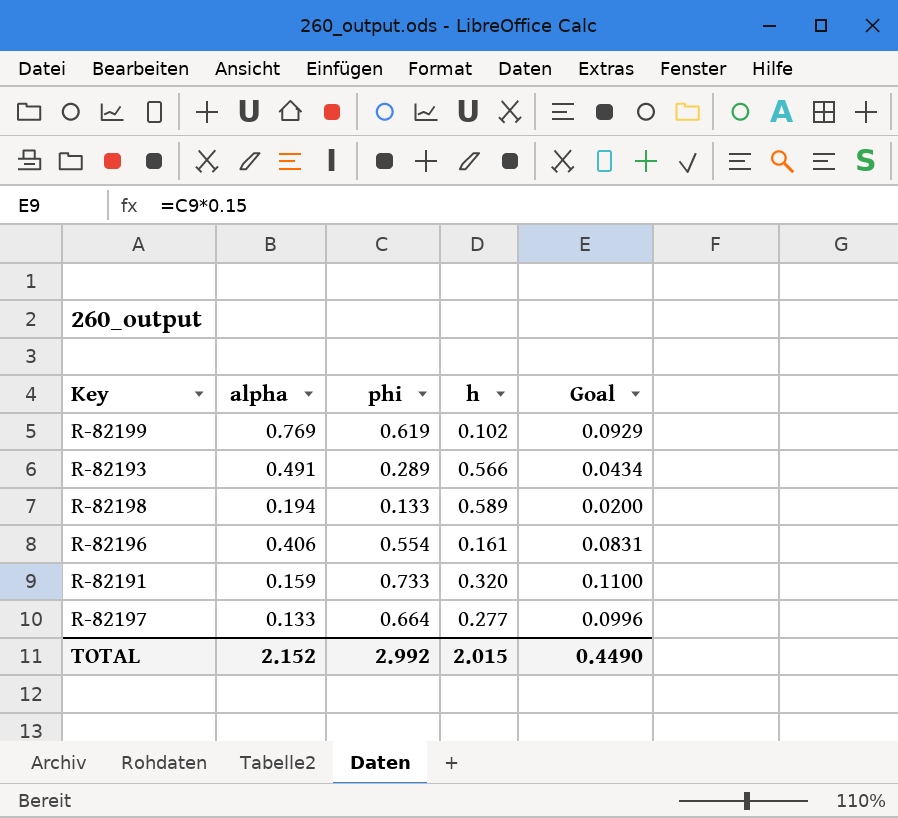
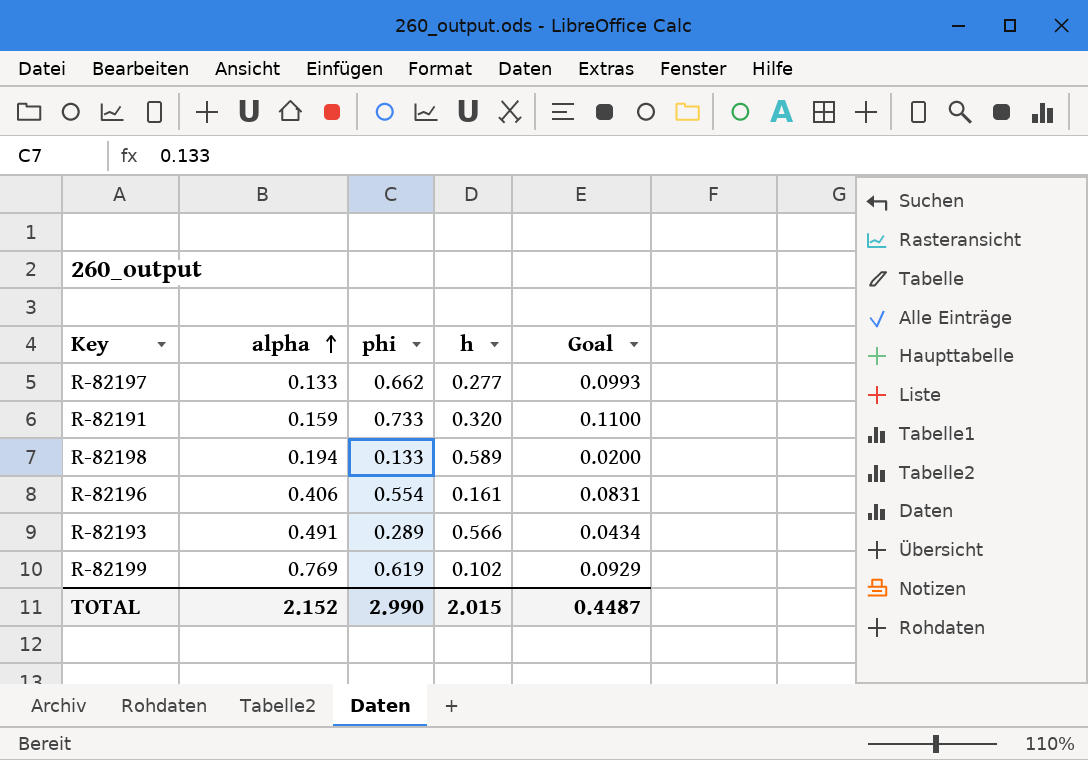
row order: none -> alpha ascending
R-82197 | phi: 0.664 -> 0.662
R-82197 | Goal: 0.0996 -> 0.0993
TOTAL | phi: 2.992 -> 2.990
TOTAL | Goal: 0.4490 -> 0.4487

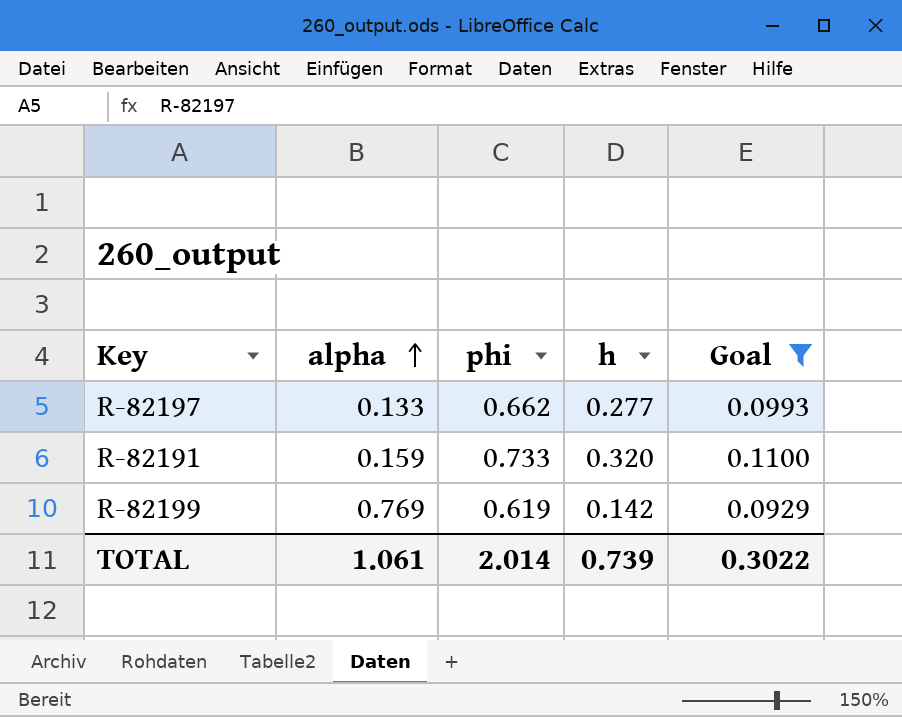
filter: none -> Goal >= 0.0929
R-82199 | h: 0.102 -> 0.142
TOTAL | alpha: 2.152 -> 1.061
TOTAL | phi: 2.990 -> 2.014
TOTAL | h: 2.015 -> 0.739
TOTAL | Goal: 0.4487 -> 0.3022

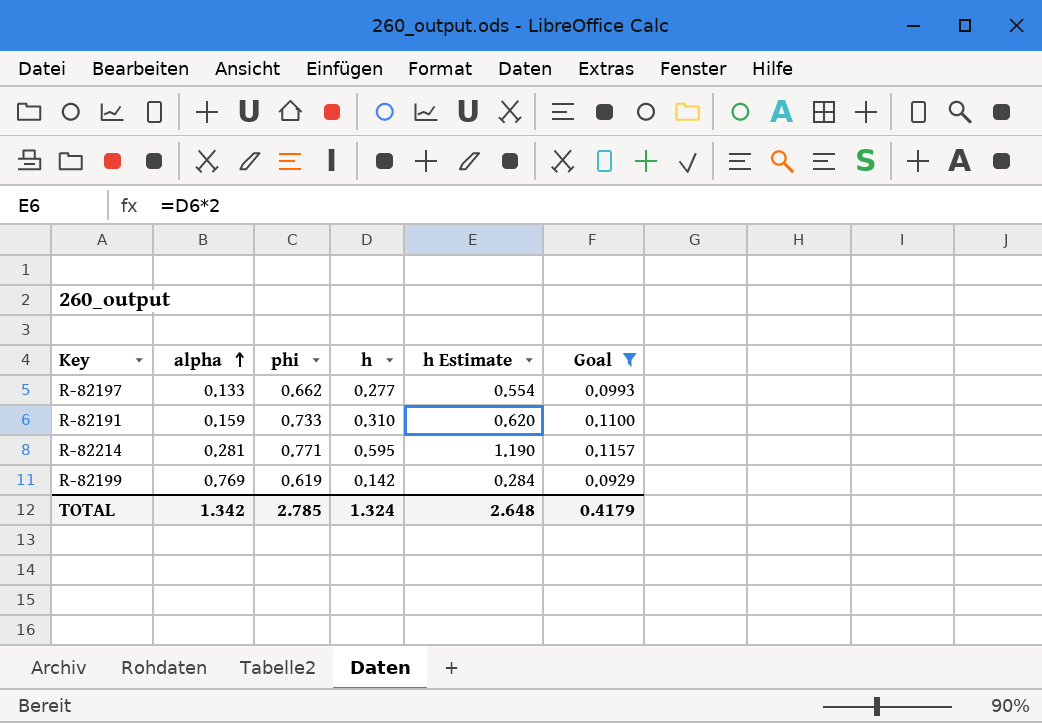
column h Estimate | formula: none -> [h] * 2
R-82191 | h: 0.320 -> 0.310
row R-82214: none -> 0.281 | 0.771 | 0.595 | 1.190 | 0.1157
TOTAL | alpha: 1.061 -> 1.342
TOTAL | phi: 2.014 -> 2.785
TOTAL | h: 0.739 -> 1.324
TOTAL | Goal: 0.3022 -> 0.4179

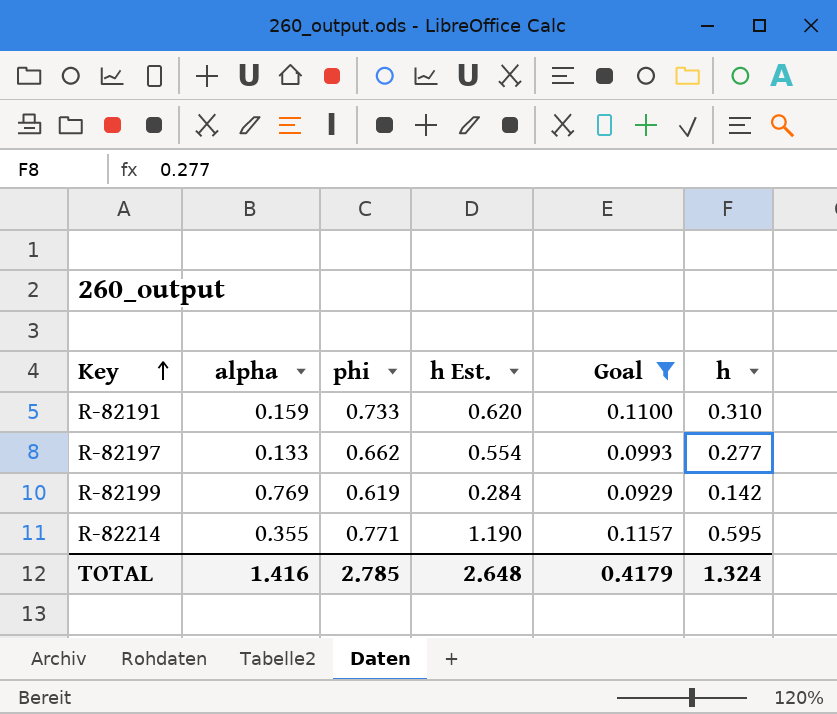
row order: alpha ascending -> Key ascending
column name: h Estimate -> h Est.
column h | position: 4 -> 6
R-82214 | alpha: 0.281 -> 0.355
TOTAL | alpha: 1.342 -> 1.416

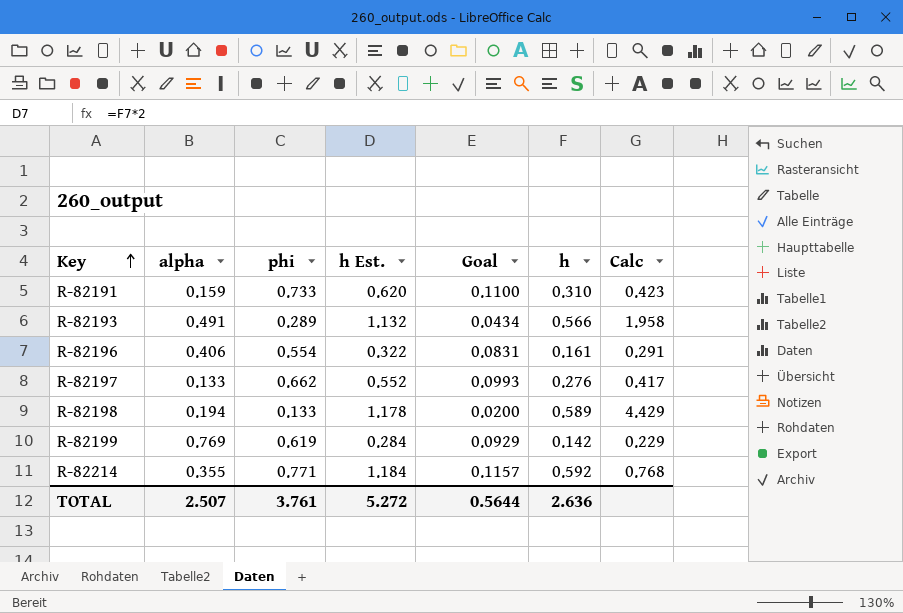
filter: Goal >= 0.0929 -> none
column Calc | formula: none -> [h] / [phi]
R-82197 | h Est.: 0.554 -> 0.552
R-82197 | h: 0.277 -> 0.276
R-82214 | h Est.: 1.190 -> 1.184
R-82214 | h: 0.595 -> 0.592
TOTAL | alpha: 1.416 -> 2.507
TOTAL | phi: 2.785 -> 3.761
TOTAL | h Est.: 2.648 -> 5.272
TOTAL | Goal: 0.4179 -> 0.5644
TOTAL | h: 1.324 -> 2.636

